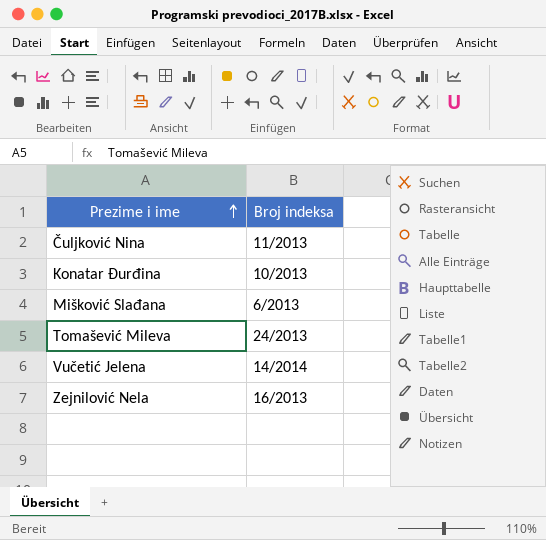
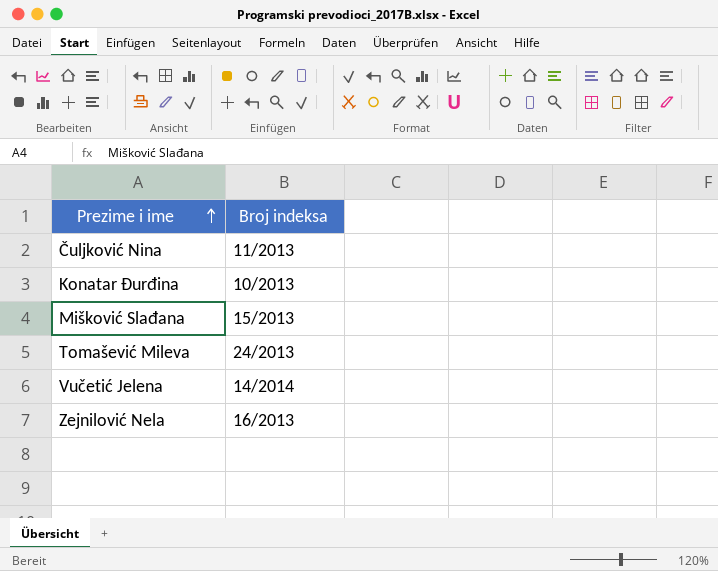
Mišković Slađana | Broj indeksa: 6/2013 -> 15/2013

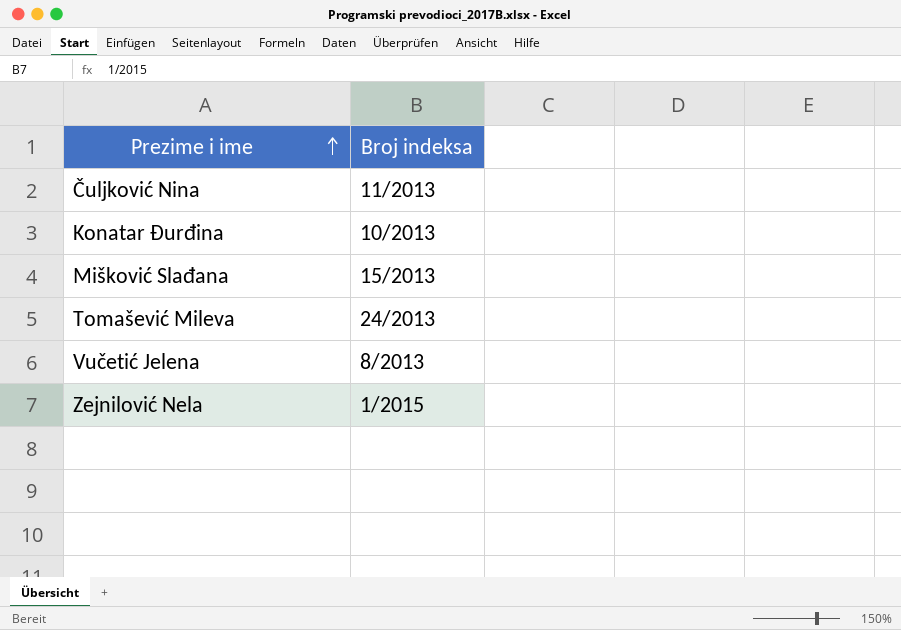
Vučetić Jelena | Broj indeksa: 14/2014 -> 8/2013
Zejnilović Nela | Broj indeksa: 16/2013 -> 1/2015

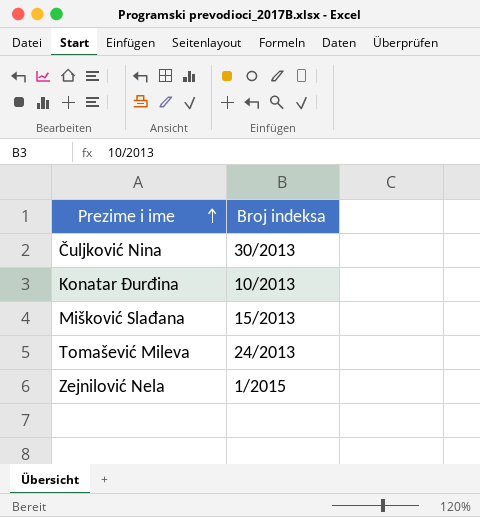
row Vučetić Jelena: 8/2013 -> none
Čuljković Nina | Broj indeksa: 11/2013 -> 30/2013

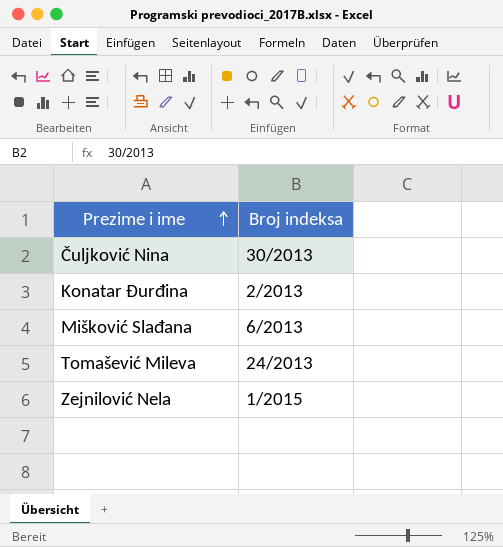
Konatar Đurđina | Broj indeksa: 10/2013 -> 2/2013
Mišković Slađana | Broj indeksa: 15/2013 -> 6/2013

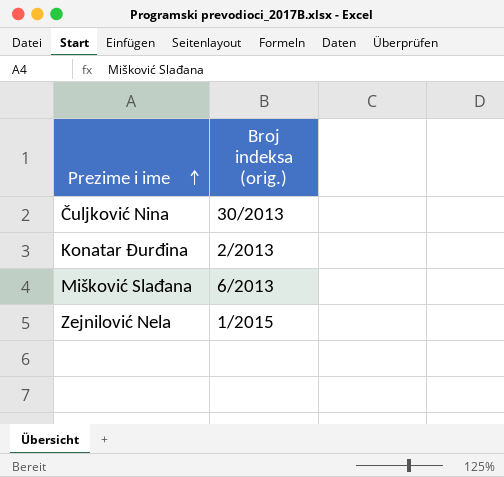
column name: Broj indeksa -> Broj indeksa (orig.)
row Tomašević Mileva: 24/2013 -> none

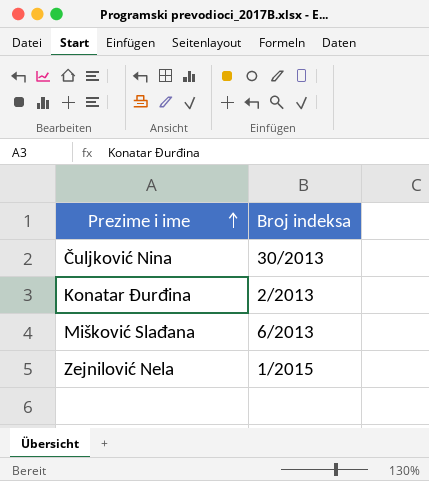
column name: Broj indeksa (orig.) -> Broj indeksa

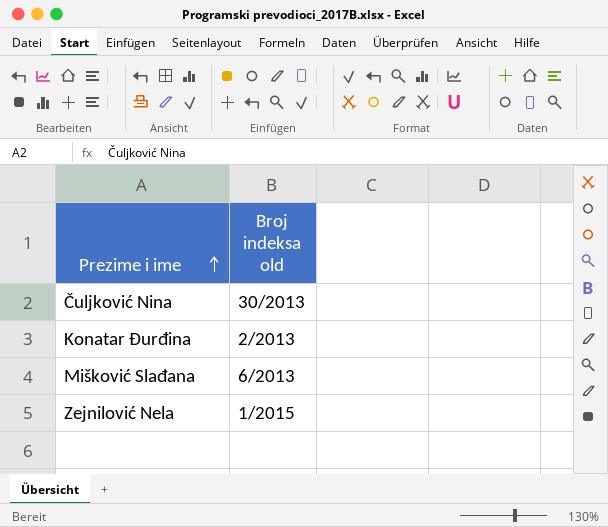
column name: Broj indeksa -> Broj indeksa old

